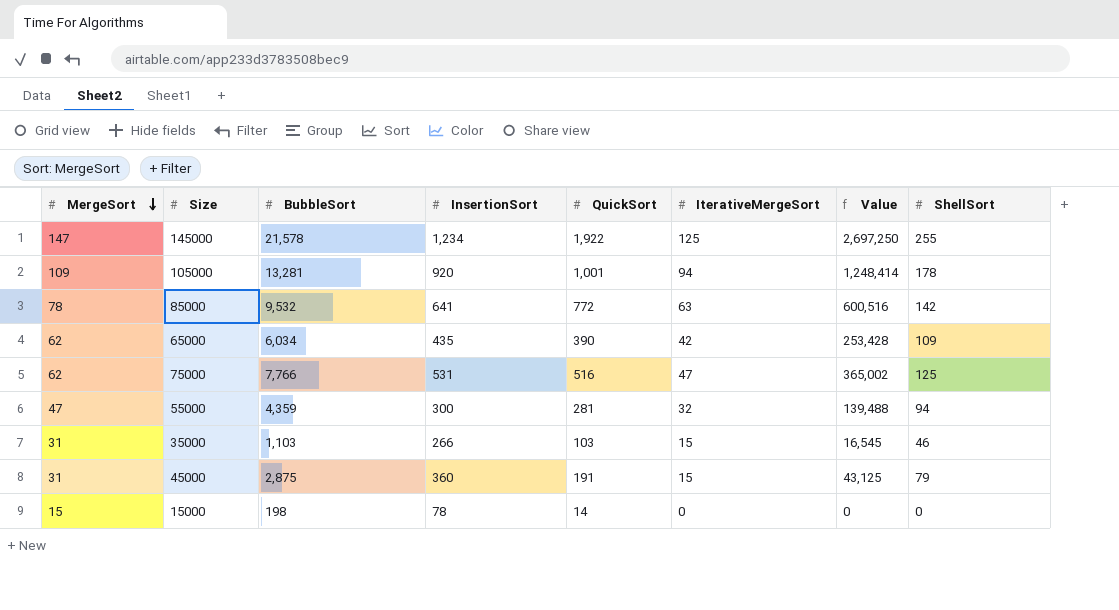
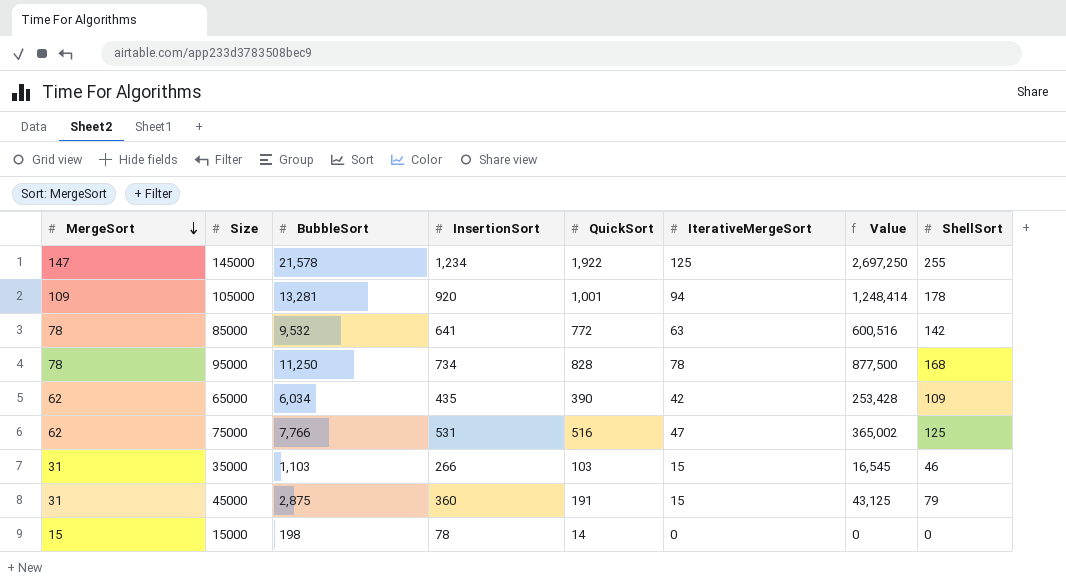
row 55000: 47 | 4,359 | 300 | 281 | 32 | 139,488 | 94 -> none
row 95000: none -> 78 | 11,250 | 734 | 828 | 78 | 877,500 | 168

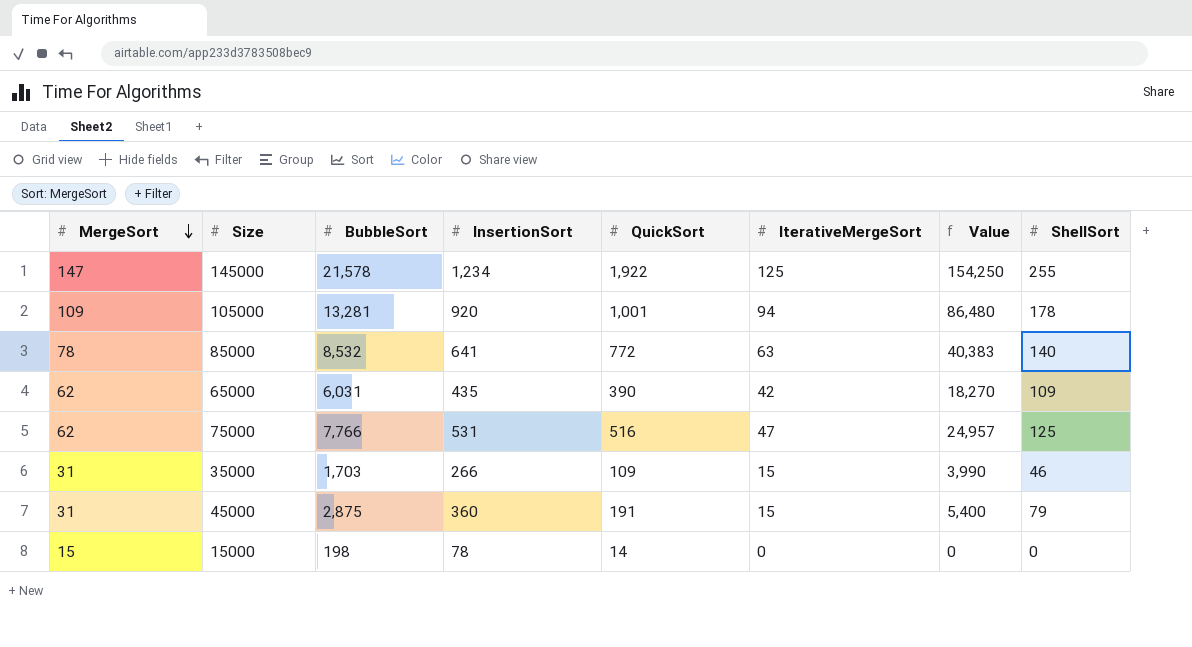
column Value | formula: [BubbleSort] * [IterativeMergeSort] -> [InsertionSort] * [IterativeMergeSort]
row 95000: 78 | 11,250 | 734 | 828 | 78 | 877,500 | 168 -> none
85000 | BubbleSort: 9,532 -> 8,532
85000 | ShellSort: 142 -> 140
65000 | BubbleSort: 6,034 -> 6,031
35000 | BubbleSort: 1,103 -> 1,703
35000 | QuickSort: 103 -> 109

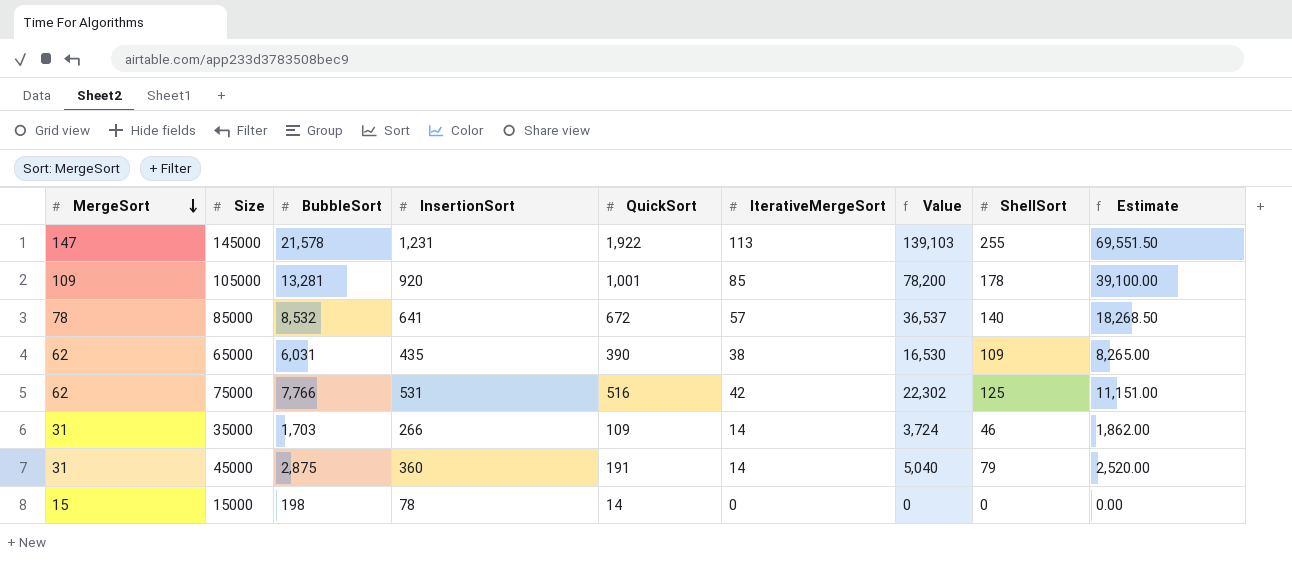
column Estimate | formula: none -> [Value] * 0.5
145000 | InsertionSort: 1,234 -> 1,231
145000 | IterativeMergeSort: 125 -> 113
145000 | Value: 154,250 -> 139,103
105000 | IterativeMergeSort: 94 -> 85
105000 | Value: 86,480 -> 78,200
85000 | QuickSort: 772 -> 672
85000 | IterativeMergeSort: 63 -> 57
85000 | Value: 40,383 -> 36,537
65000 | IterativeMergeSort: 42 -> 38
65000 | Value: 18,270 -> 16,530
75000 | IterativeMergeSort: 47 -> 42
75000 | Value: 24,957 -> 22,302
35000 | IterativeMergeSort: 15 -> 14
35000 | Value: 3,990 -> 3,724
45000 | IterativeMergeSort: 15 -> 14
45000 | Value: 5,400 -> 5,040

